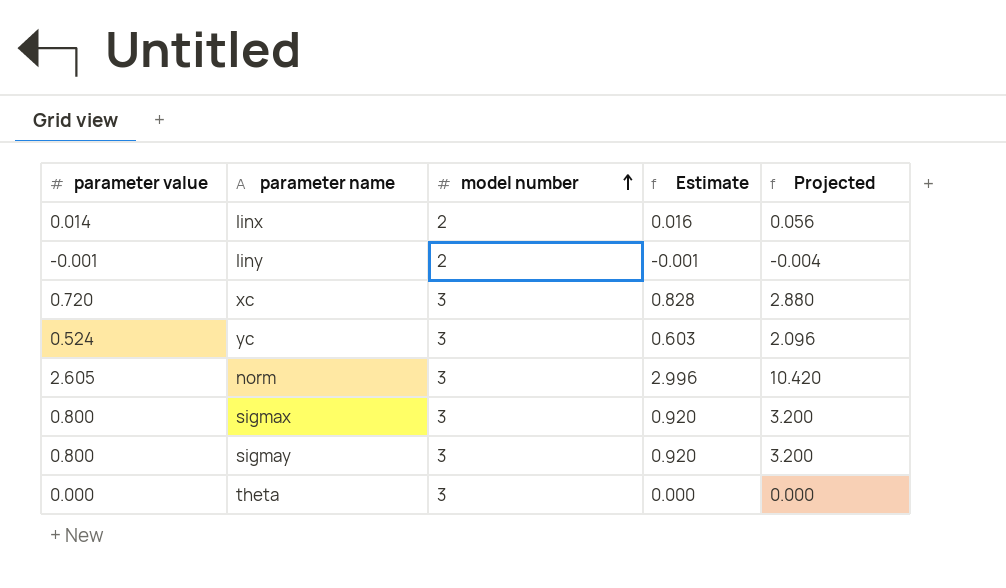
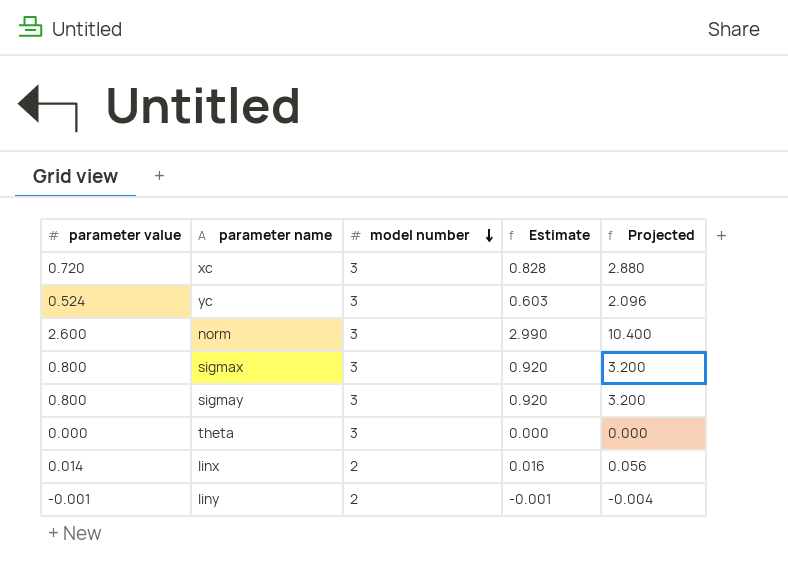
row order: model number ascending -> model number descending
norm | parameter value: 2.605 -> 2.600
norm | Estimate: 2.996 -> 2.990
norm | Projected: 10.420 -> 10.400

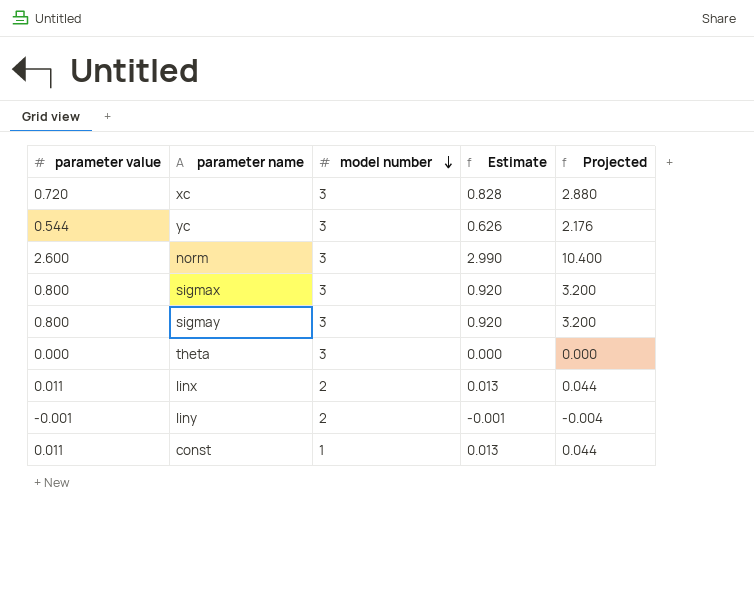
yc | parameter value: 0.524 -> 0.544
yc | Estimate: 0.603 -> 0.626
yc | Projected: 2.096 -> 2.176
linx | parameter value: 0.014 -> 0.011
linx | Estimate: 0.016 -> 0.013
linx | Projected: 0.056 -> 0.044
row const: none -> 0.011 | 1 | 0.013 | 0.044

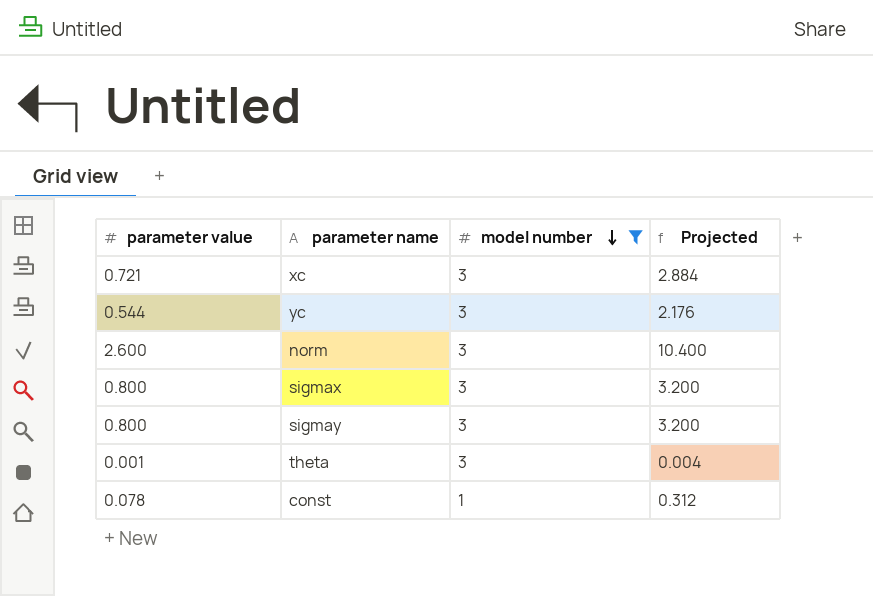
filter: none -> model number != 2
column Estimate | formula: [parameter value] * 1.15 -> none
xc | parameter value: 0.720 -> 0.721
xc | Projected: 2.880 -> 2.884
theta | parameter value: 0.000 -> 0.001
theta | Projected: 0.000 -> 0.004
const | parameter value: 0.011 -> 0.078
const | Projected: 0.044 -> 0.312

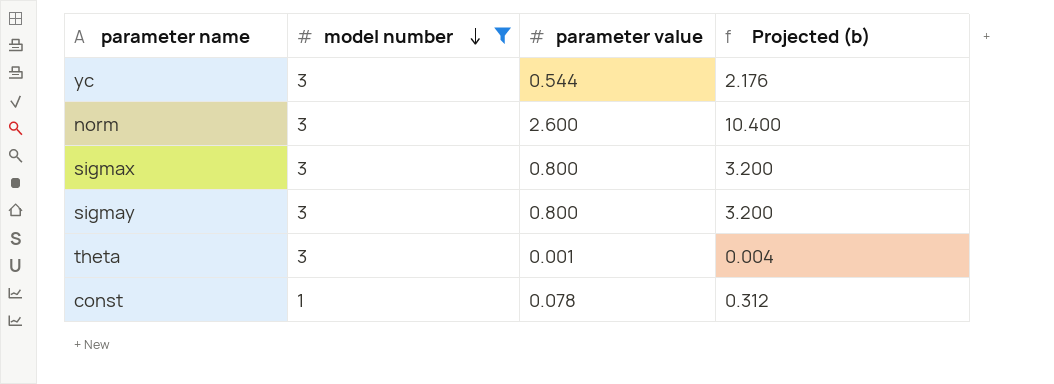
column parameter value | position: 1 -> 3
column name: Projected -> Projected (b)
row xc: 0.721 | 3 | 2.884 -> none

